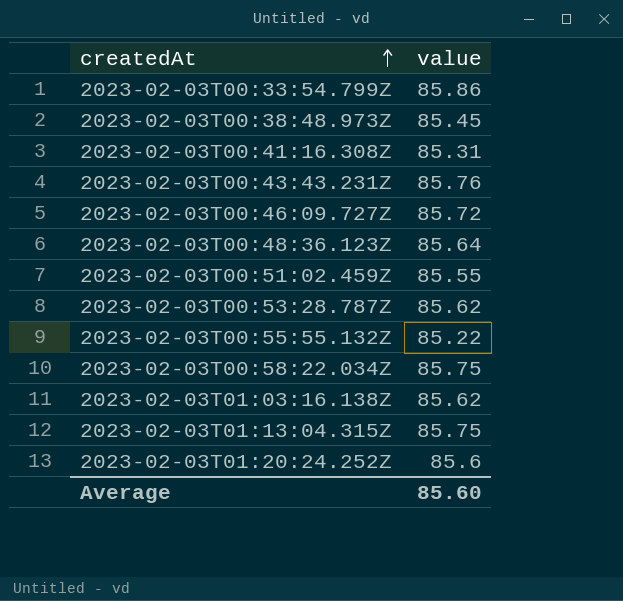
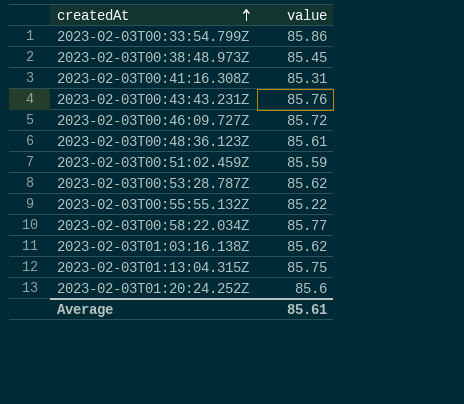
2023-02-03T00:48:36.123Z | value: 85.64 -> 85.61
2023-02-03T00:51:02.459Z | value: 85.55 -> 85.59
2023-02-03T00:58:22.034Z | value: 85.75 -> 85.77
Average | value: 85.60 -> 85.61

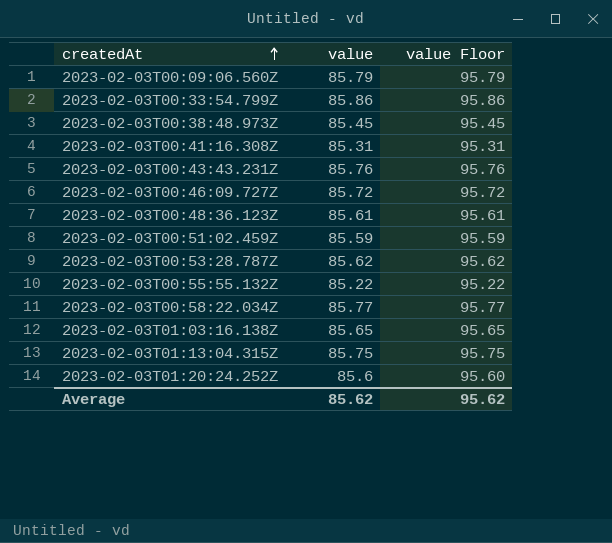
column value Floor | formula: none -> [value] + 10
row 2023-02-03T00:09:06.560Z: none -> 85.79 | 95.79
2023-02-03T01:03:16.138Z | value: 85.62 -> 85.65
Average | value: 85.61 -> 85.62

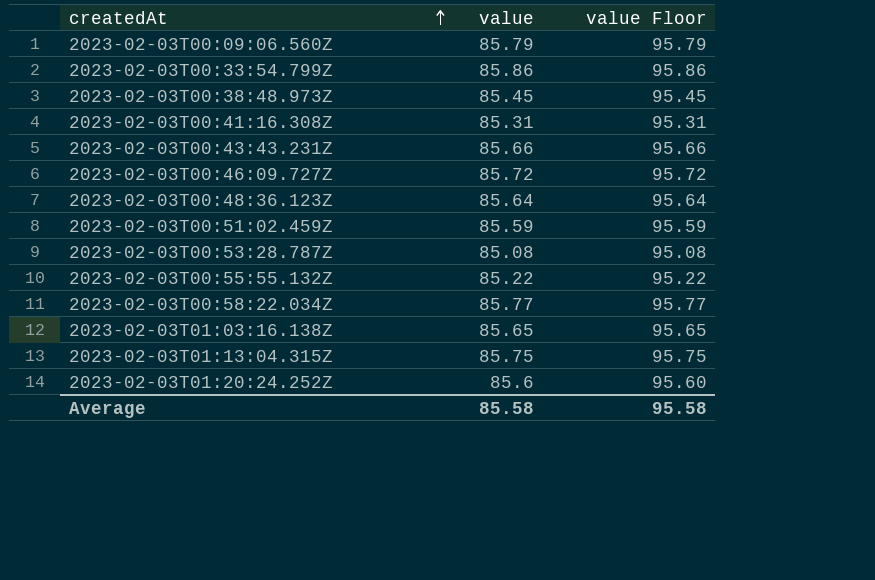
2023-02-03T00:43:43.231Z | value: 85.76 -> 85.66
2023-02-03T00:43:43.231Z | value Floor: 95.76 -> 95.66
2023-02-03T00:48:36.123Z | value: 85.61 -> 85.64
2023-02-03T00:48:36.123Z | value Floor: 95.61 -> 95.64
2023-02-03T00:53:28.787Z | value: 85.62 -> 85.08
2023-02-03T00:53:28.787Z | value Floor: 95.62 -> 95.08
Average | value: 85.62 -> 85.58
Average | value Floor: 95.62 -> 95.58

